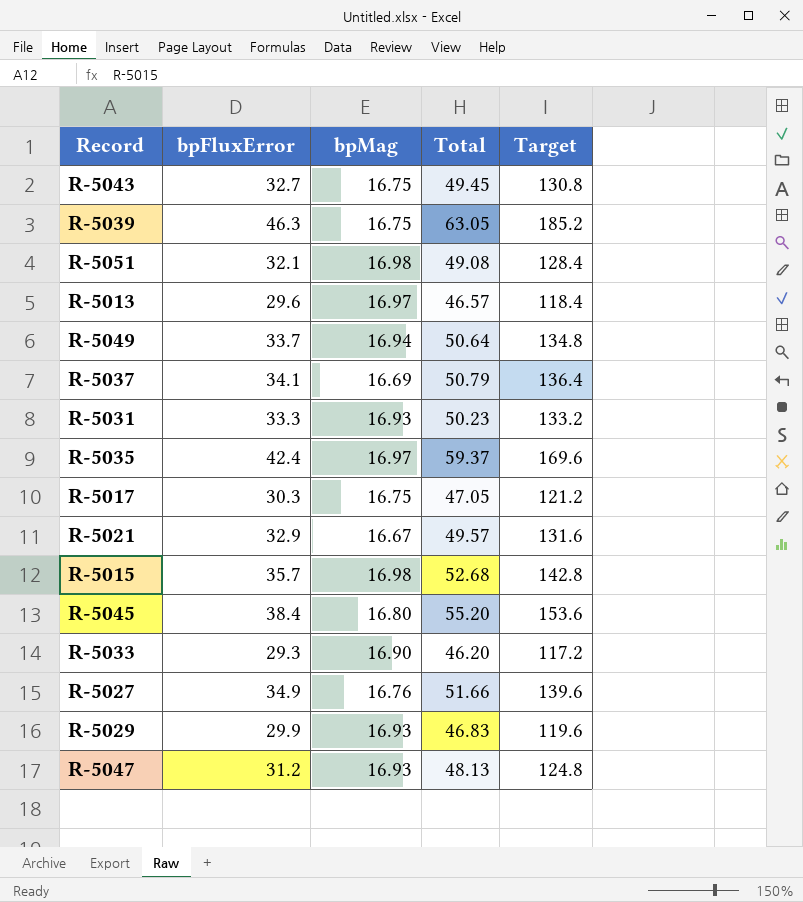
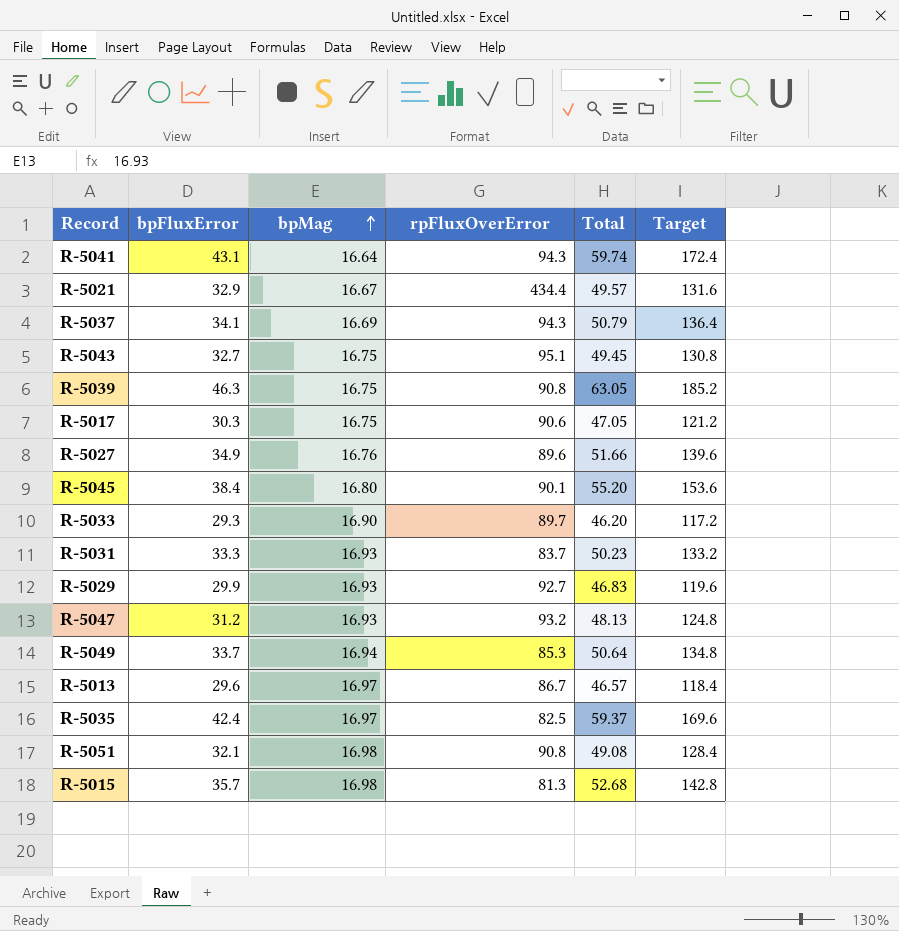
row order: none -> bpMag ascending
column rpFluxOverError | position: none -> 4
row R-5041: none -> 43.1 | 16.64 | 94.3 | 59.74 | 172.4

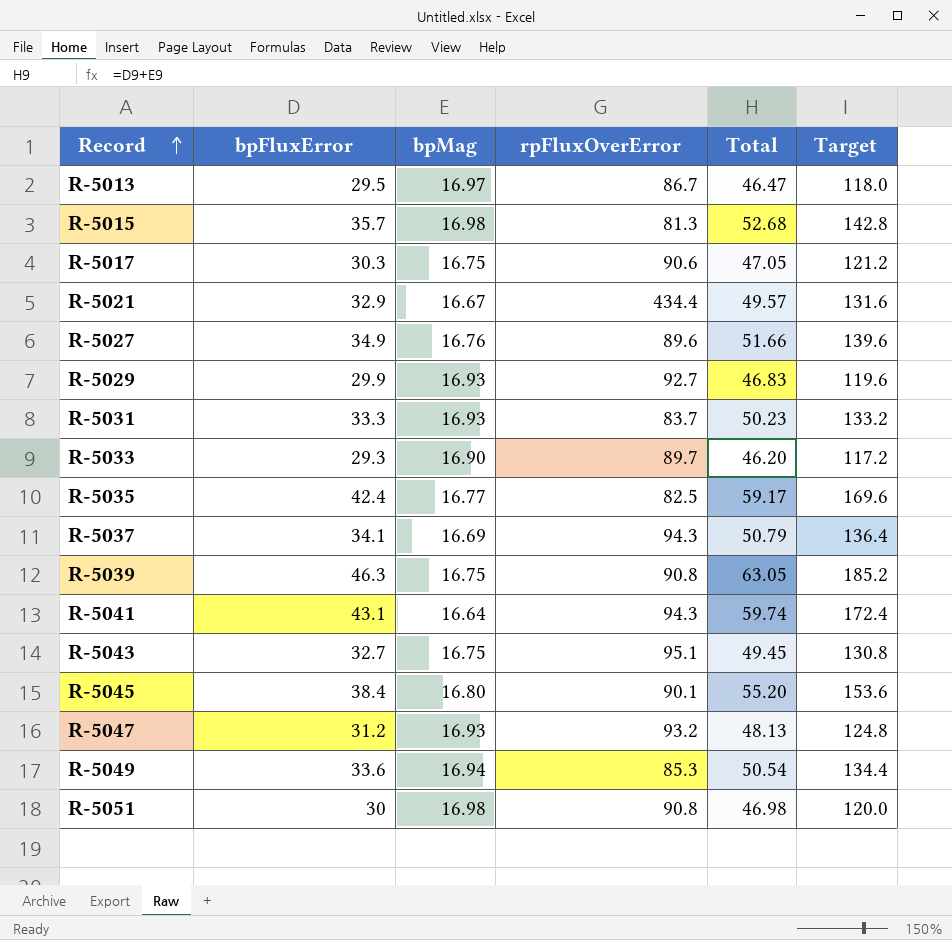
row order: bpMag ascending -> Record ascending
R-5013 | bpFluxError: 29.6 -> 29.5
R-5013 | Total: 46.57 -> 46.47
R-5013 | Target: 118.4 -> 118.0
R-5035 | bpMag: 16.97 -> 16.77
R-5035 | Total: 59.37 -> 59.17
R-5049 | bpFluxError: 33.7 -> 33.6
R-5049 | Total: 50.64 -> 50.54
R-5049 | Target: 134.8 -> 134.4
R-5051 | bpFluxError: 32.1 -> 30
R-5051 | Total: 49.08 -> 46.98
R-5051 | Target: 128.4 -> 120.0

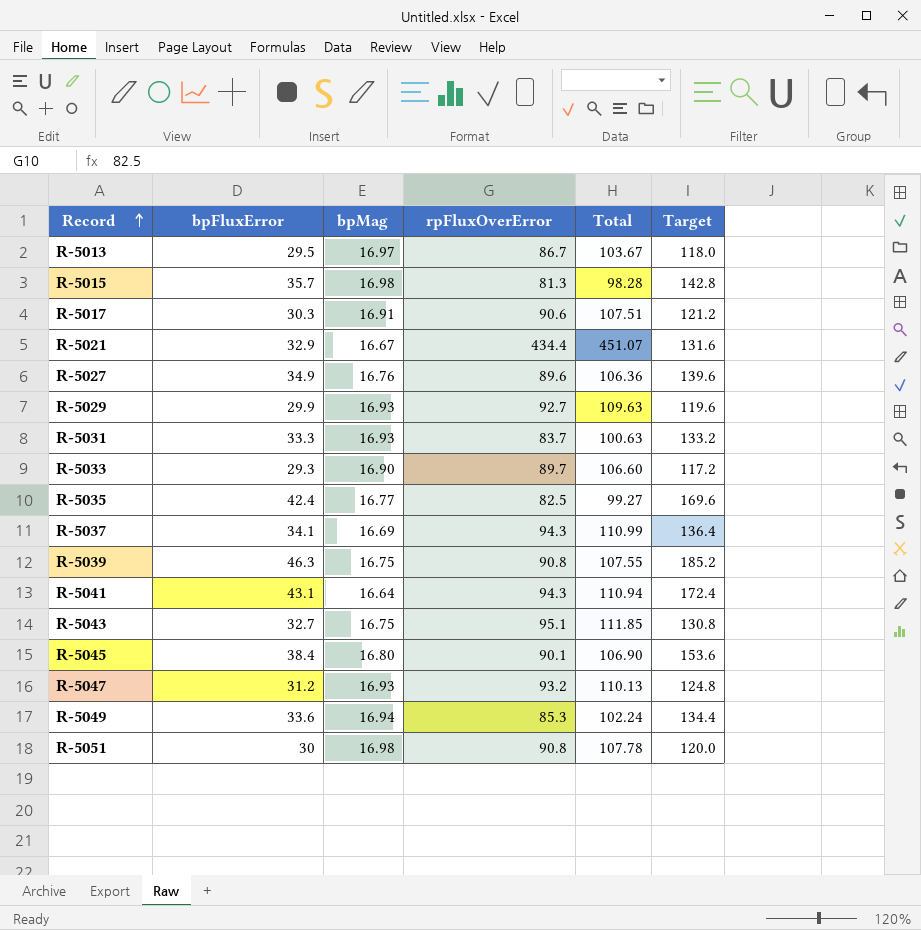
column Total | formula: [bpFluxError] + [bpMag] -> [bpMag] + [rpFluxOverError]
R-5017 | bpMag: 16.75 -> 16.91

